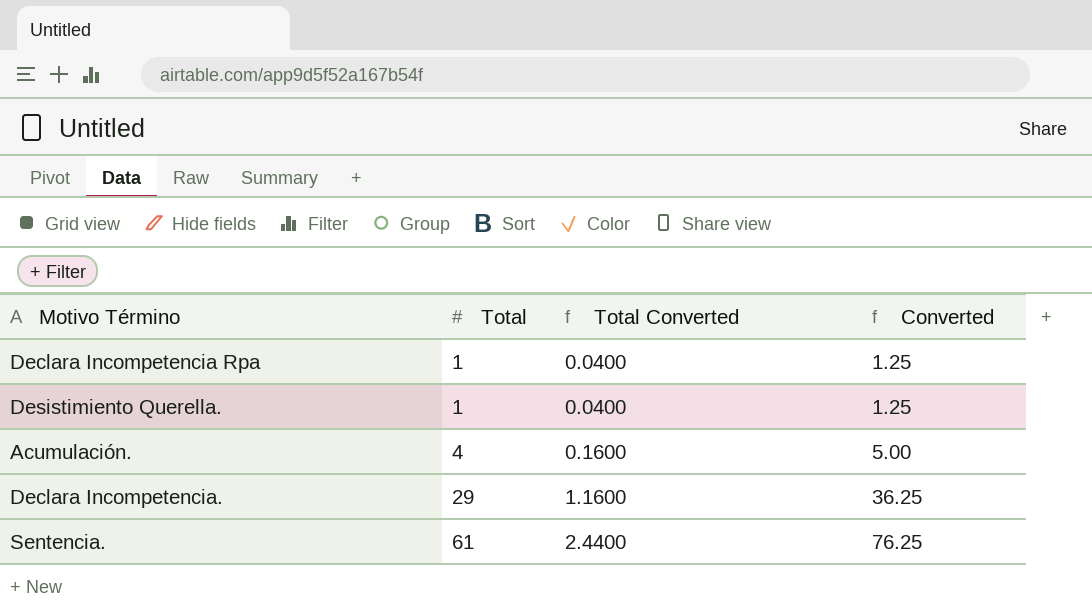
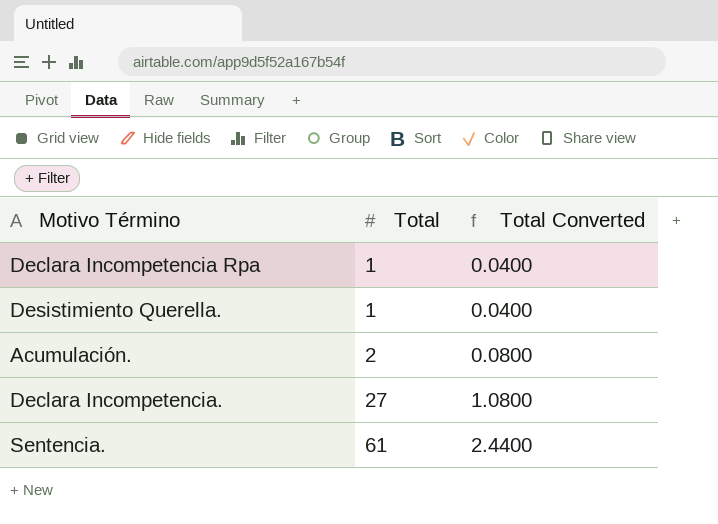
column Converted | formula: [Total] * 1.25 -> none
Acumulación. | Total: 4 -> 2
Acumulación. | Total Converted: 0.1600 -> 0.0800
Declara Incompetencia. | Total: 29 -> 27
Declara Incompetencia. | Total Converted: 1.1600 -> 1.0800

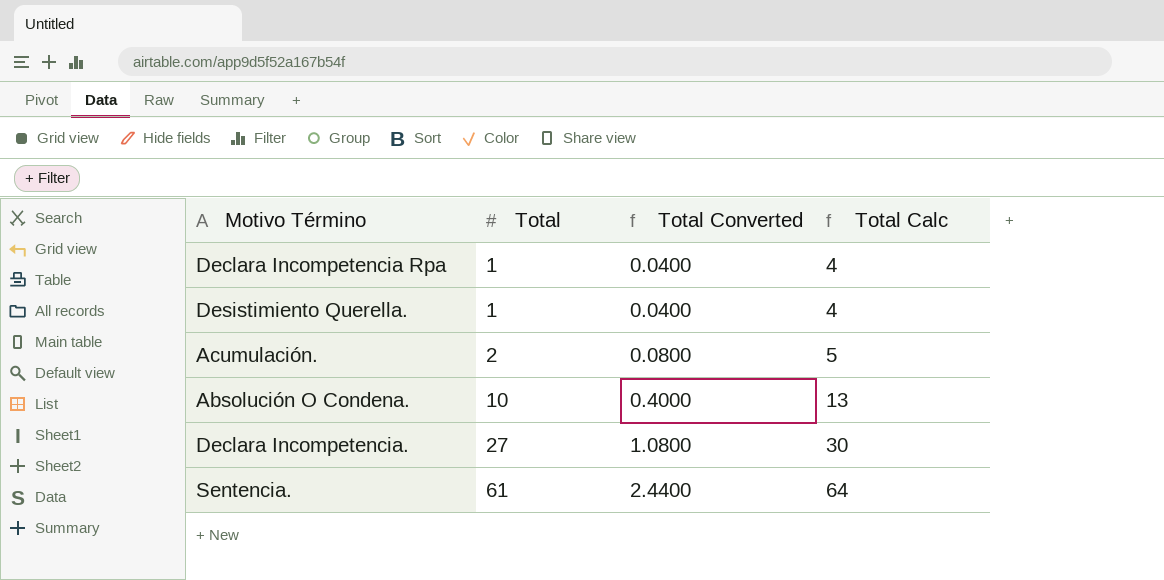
column Total Calc | formula: none -> [Total] + 3
row Absolución O Condena.: none -> 10 | 0.4000 | 13

